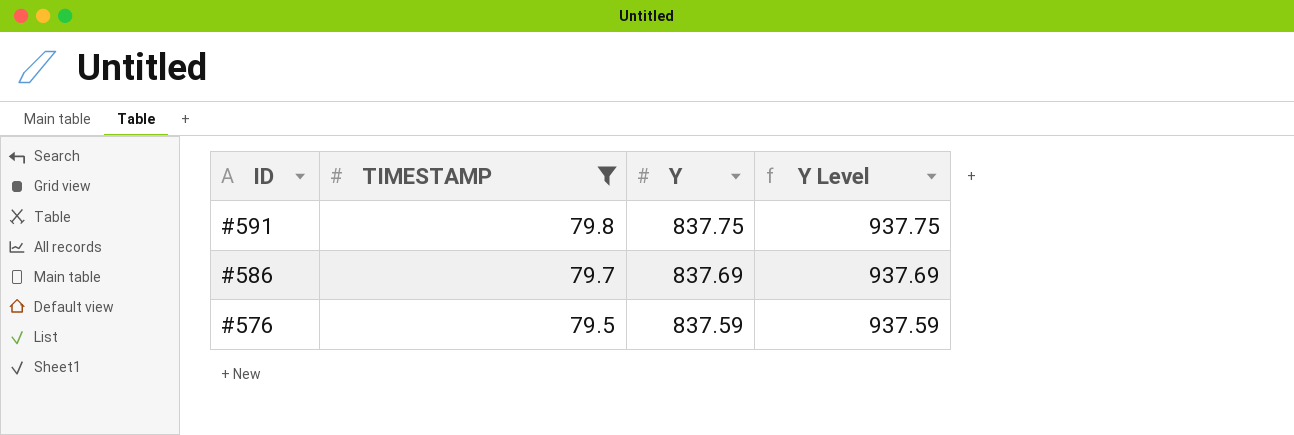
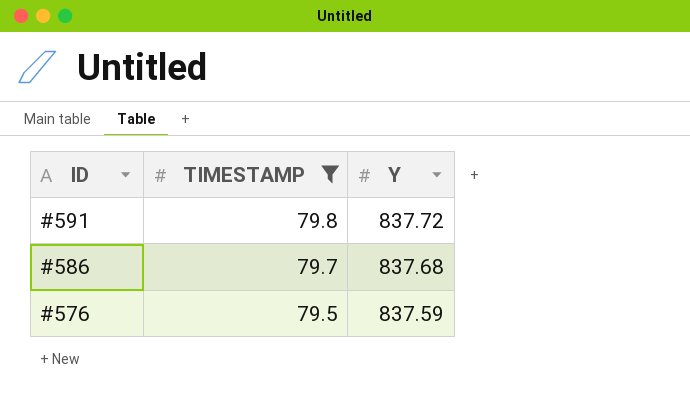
column Y Level | formula: [Y] + 100 -> none
#591 | Y: 837.75 -> 837.72
#586 | Y: 837.69 -> 837.68

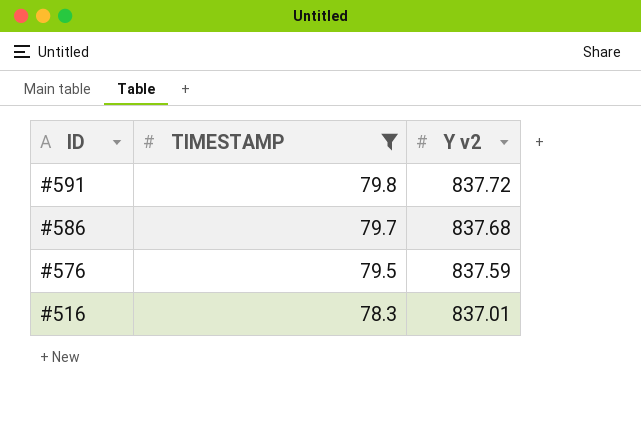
column name: Y -> Y v2
row #516: none -> 78.3 | 837.01

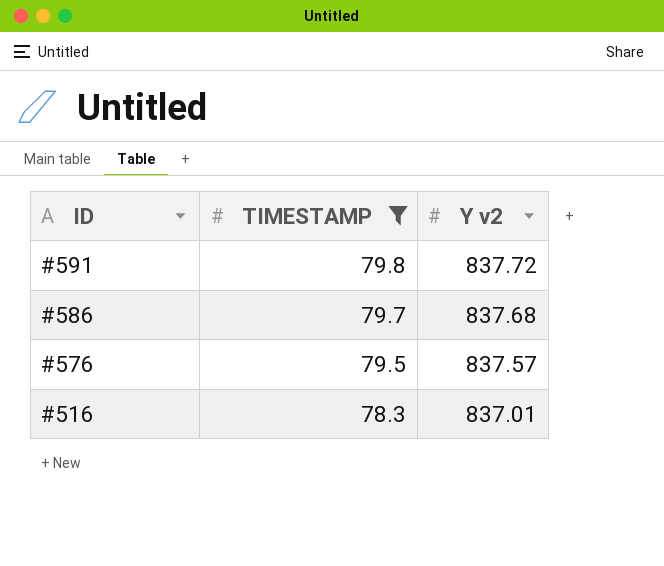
#576 | Y v2: 837.59 -> 837.57

